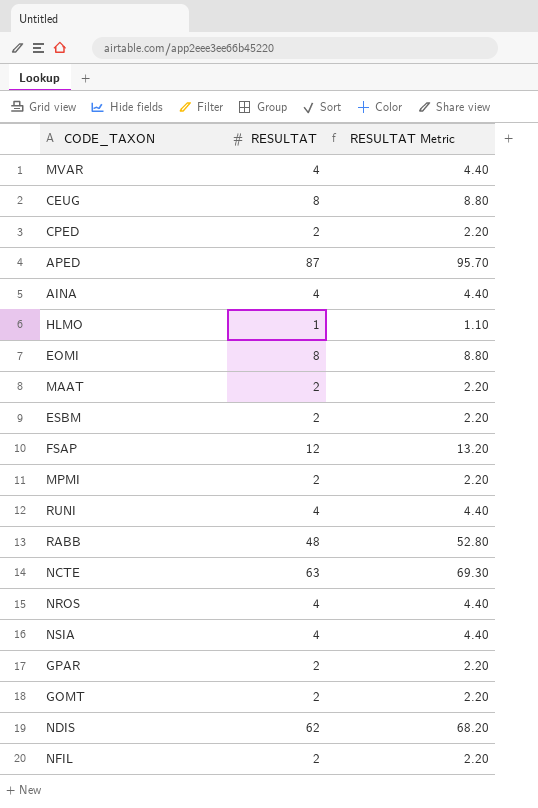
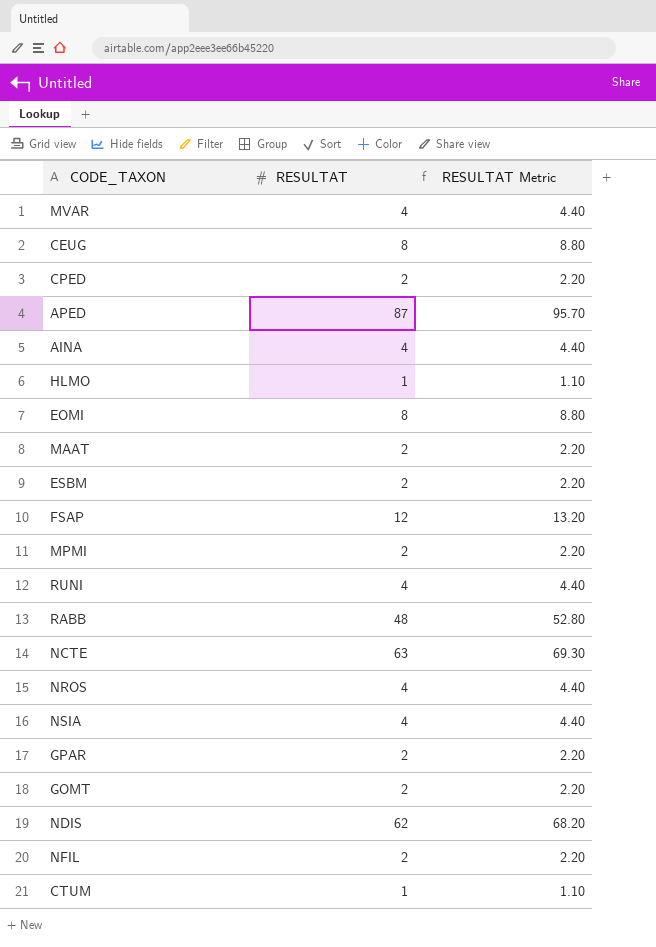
row CTUM: none -> 1 | 1.10

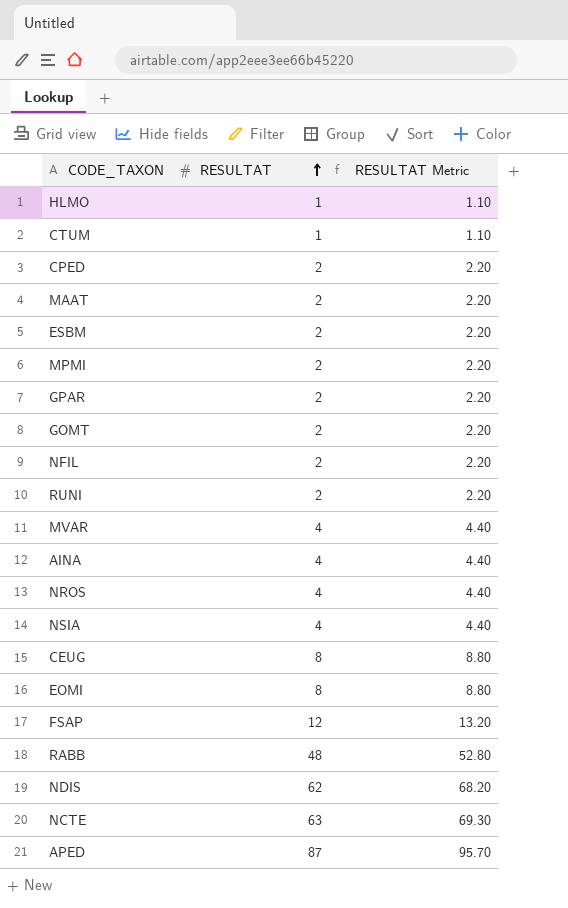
row order: none -> RESULTAT ascending
RUNI | RESULTAT: 4 -> 2
RUNI | RESULTAT Metric: 4.40 -> 2.20

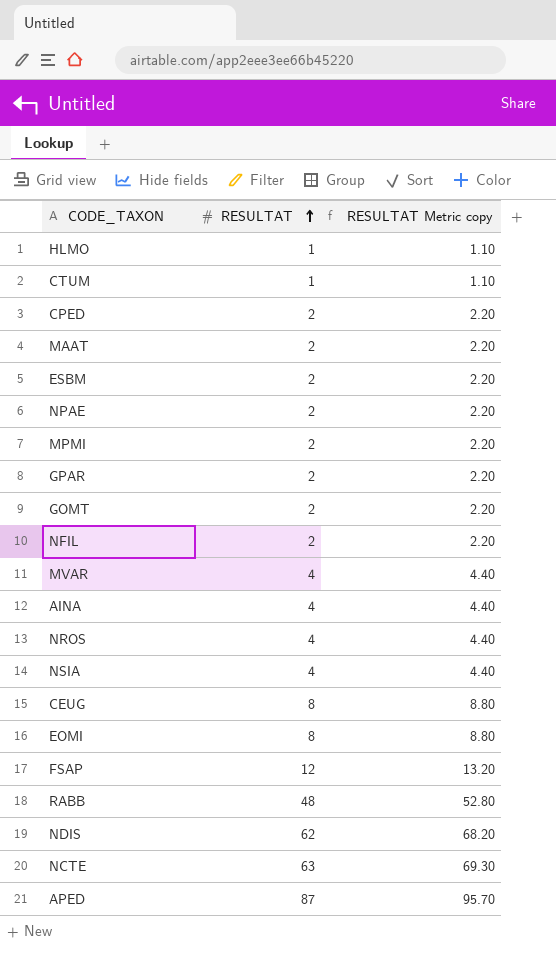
column name: RESULTAT Metric -> RESULTAT Metric copy
row RUNI: 2 | 2.20 -> none
row NPAE: none -> 2 | 2.20

